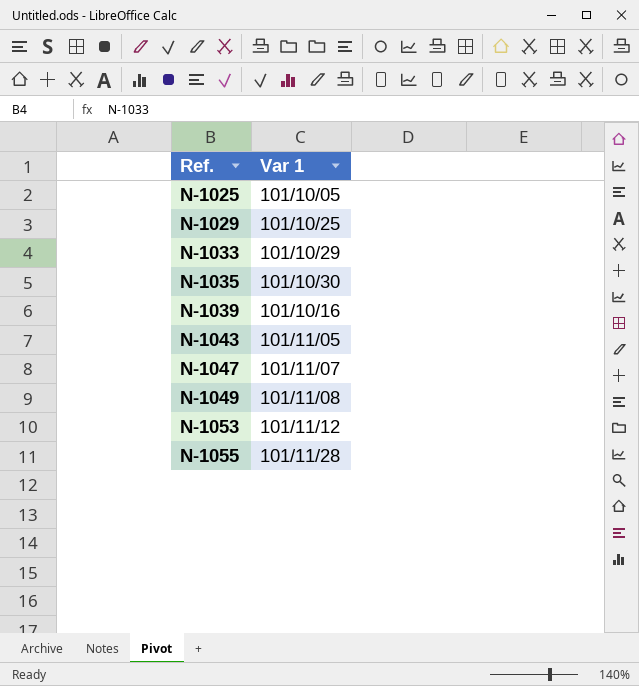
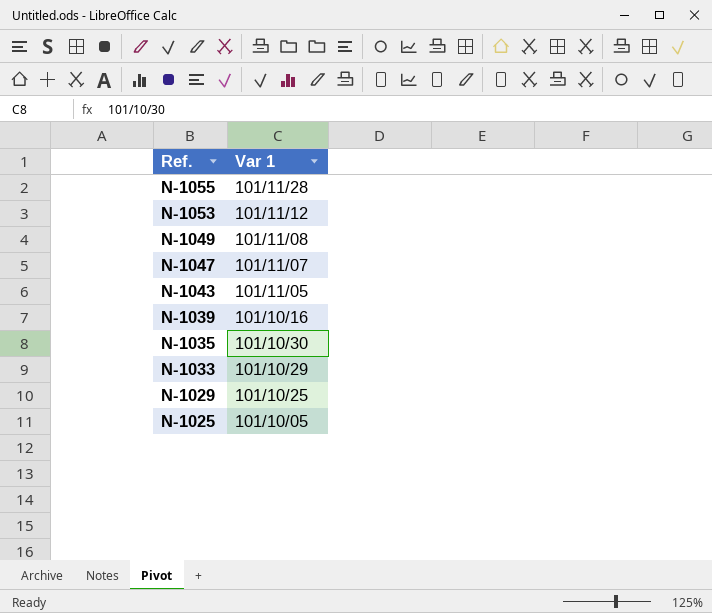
row order: Ref. ascending -> Ref. descending

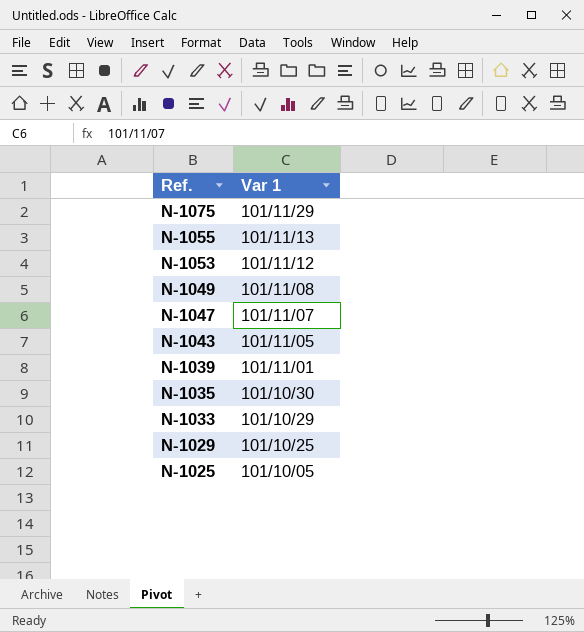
row N-1075: none -> 101/11/29
N-1055 | Var 1: 101/11/28 -> 101/11/13
N-1039 | Var 1: 101/10/16 -> 101/11/01

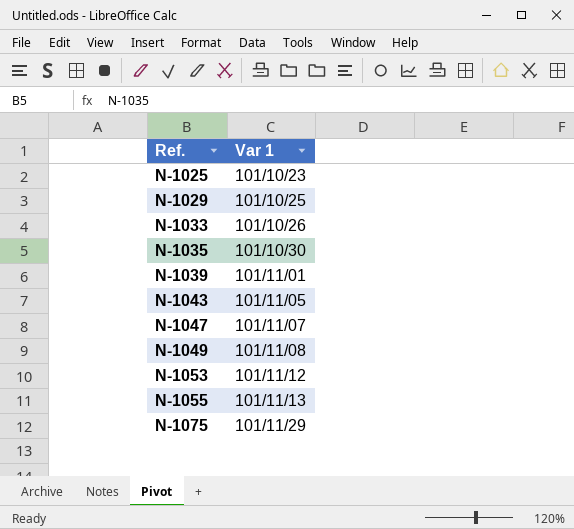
row order: Ref. descending -> Ref. ascending
N-1025 | Var 1: 101/10/05 -> 101/10/23
N-1033 | Var 1: 101/10/29 -> 101/10/26

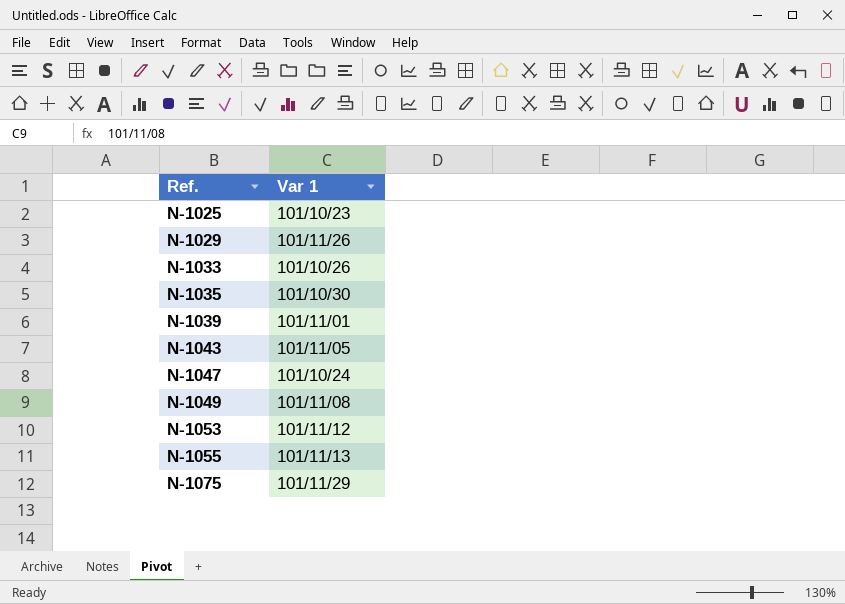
N-1029 | Var 1: 101/10/25 -> 101/11/26
N-1047 | Var 1: 101/11/07 -> 101/10/24

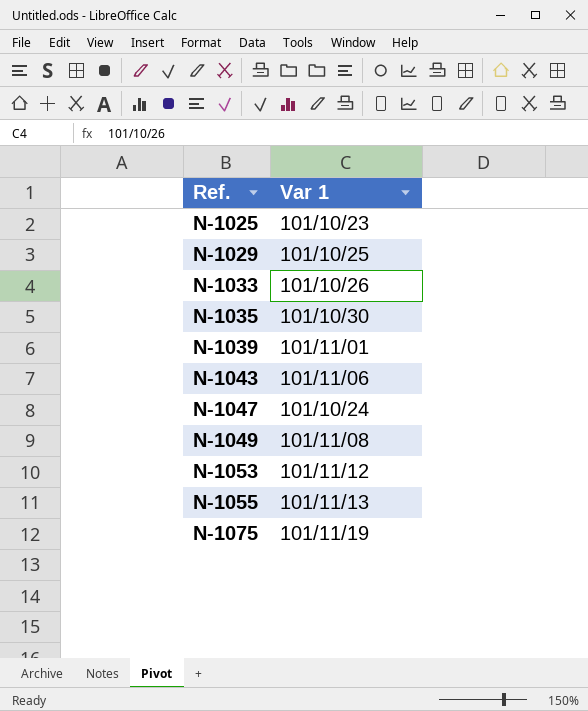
N-1029 | Var 1: 101/11/26 -> 101/10/25
N-1043 | Var 1: 101/11/05 -> 101/11/06
N-1075 | Var 1: 101/11/29 -> 101/11/19

